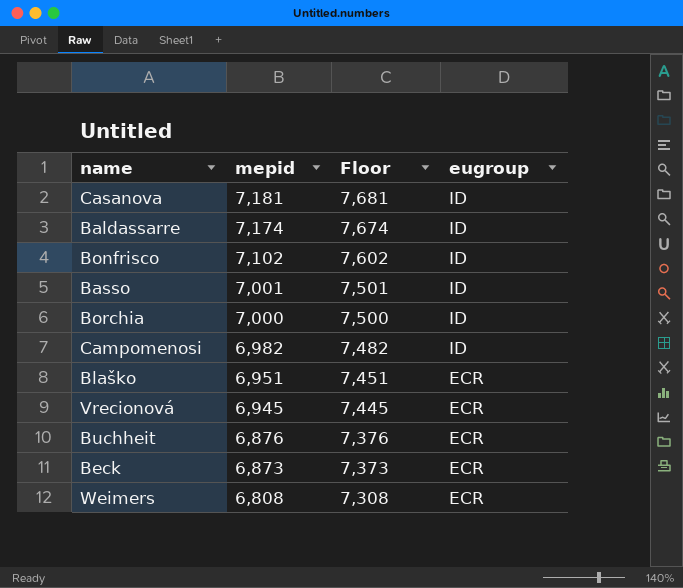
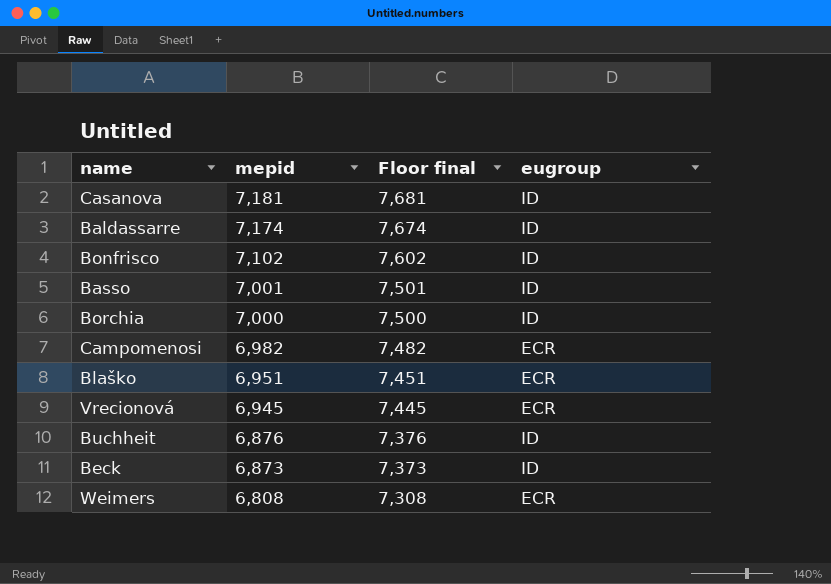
column name: Floor -> Floor final
Campomenosi | eugroup: ID -> ECR
Buchheit | eugroup: ECR -> ID
Beck | eugroup: ECR -> ID

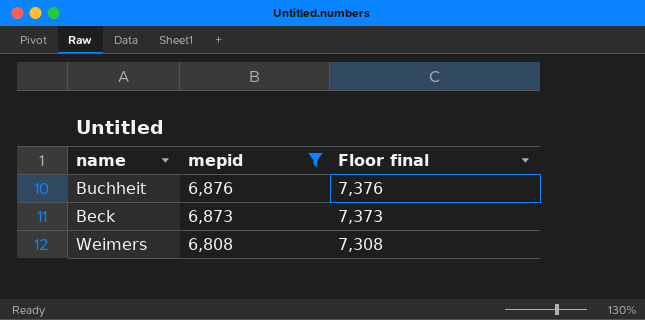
filter: none -> mepid <= 6,876
column eugroup | position: 4 -> none

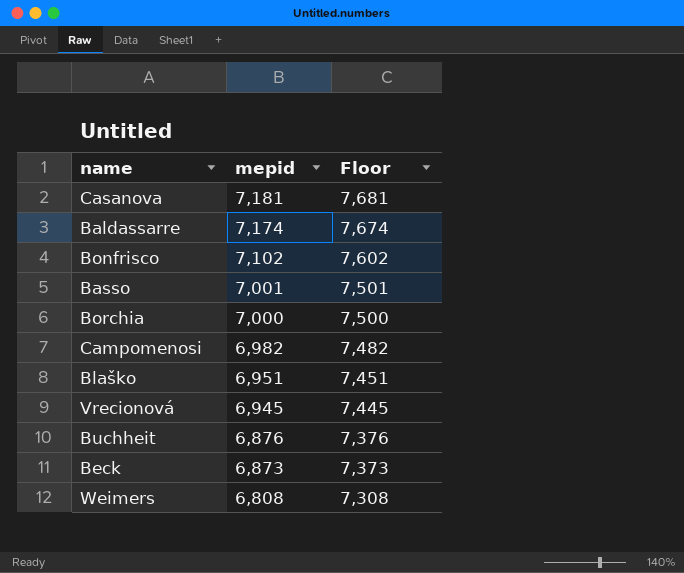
filter: mepid <= 6,876 -> none
column name: Floor final -> Floor

